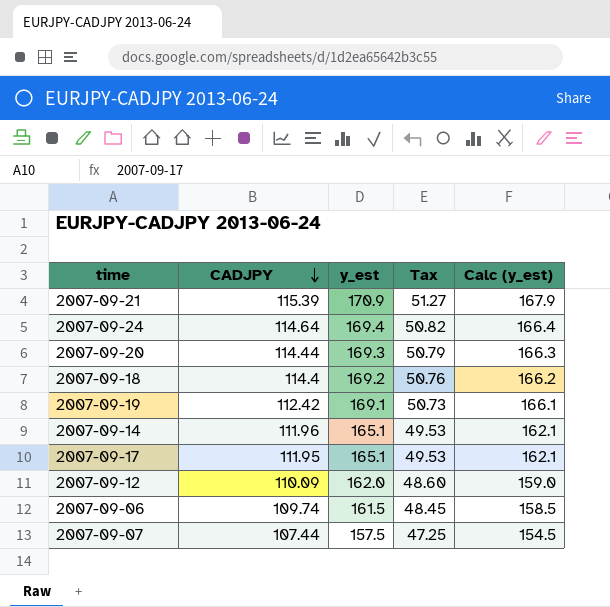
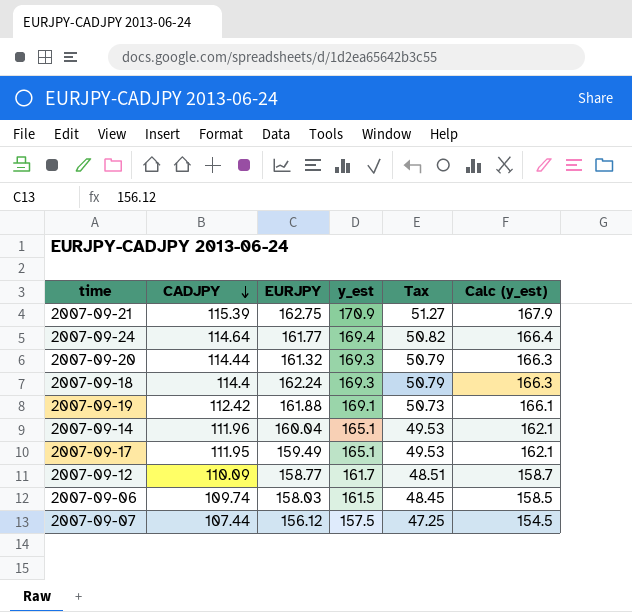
column EURJPY | position: none -> 3
2007-09-18 | y_est: 169.2 -> 169.3
2007-09-18 | Tax: 50.76 -> 50.79
2007-09-18 | Calc (y_est): 166.2 -> 166.3
2007-09-12 | y_est: 162.0 -> 161.7
2007-09-12 | Tax: 48.60 -> 48.51
2007-09-12 | Calc (y_est): 159.0 -> 158.7

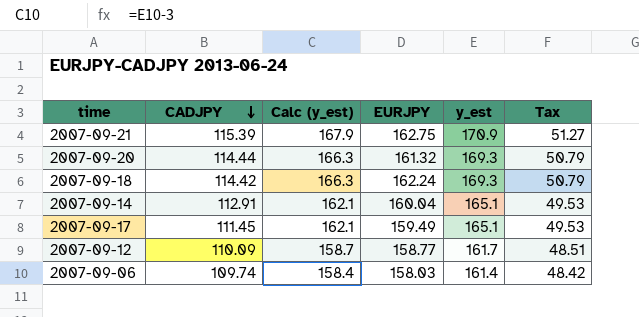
column Calc (y_est) | position: 6 -> 3
row 2007-09-24: 114.64 | 161.77 | 169.4 | 50.82 | 166.4 -> none
row 2007-09-19: 112.42 | 161.88 | 169.1 | 50.73 | 166.1 -> none
row 2007-09-07: 107.44 | 156.12 | 157.5 | 47.25 | 154.5 -> none
2007-09-18 | CADJPY: 114.4 -> 114.42
2007-09-14 | CADJPY: 111.96 -> 112.91
2007-09-17 | CADJPY: 111.95 -> 111.45
2007-09-06 | Calc (y_est): 158.5 -> 158.4
2007-09-06 | y_est: 161.5 -> 161.4
2007-09-06 | Tax: 48.45 -> 48.42

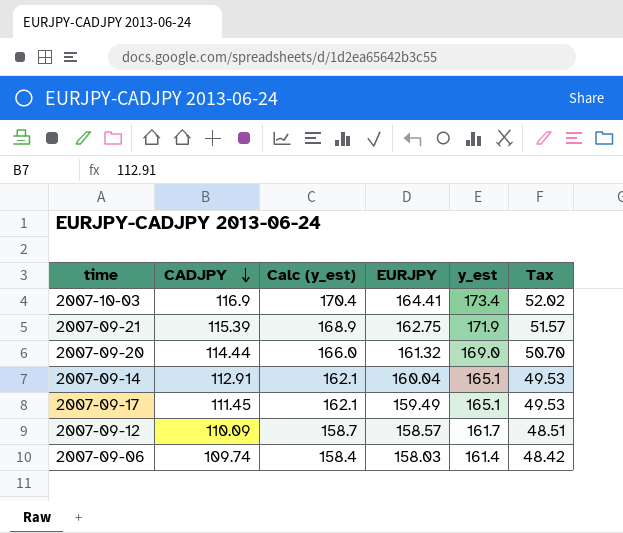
row 2007-09-18: 114.42 | 166.3 | 162.24 | 169.3 | 50.79 -> none
row 2007-10-03: none -> 116.9 | 170.4 | 164.41 | 173.4 | 52.02
2007-09-21 | Calc (y_est): 167.9 -> 168.9
2007-09-21 | y_est: 170.9 -> 171.9
2007-09-21 | Tax: 51.27 -> 51.57
2007-09-20 | Calc (y_est): 166.3 -> 166.0
2007-09-20 | y_est: 169.3 -> 169.0
2007-09-20 | Tax: 50.79 -> 50.70
2007-09-12 | EURJPY: 158.77 -> 158.57

